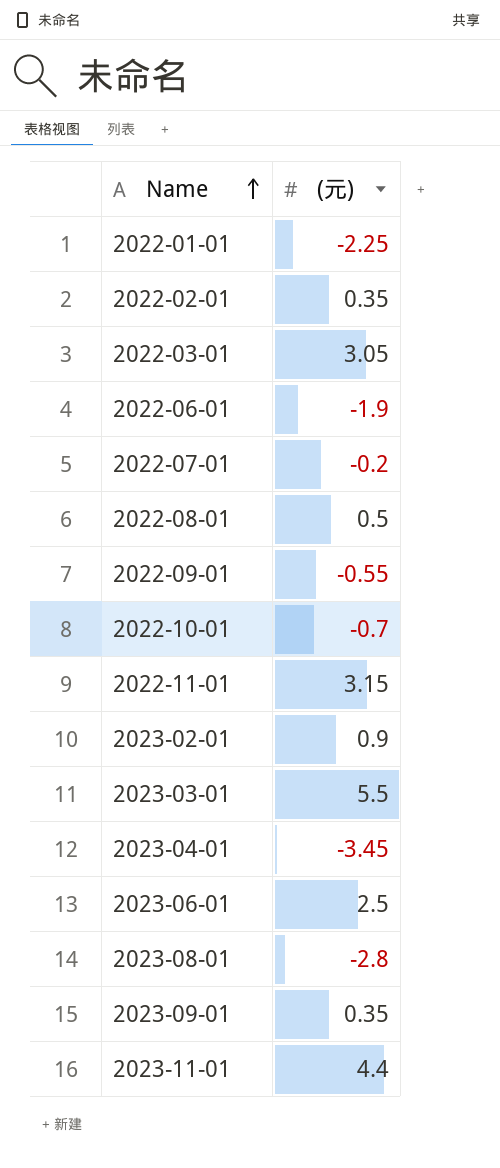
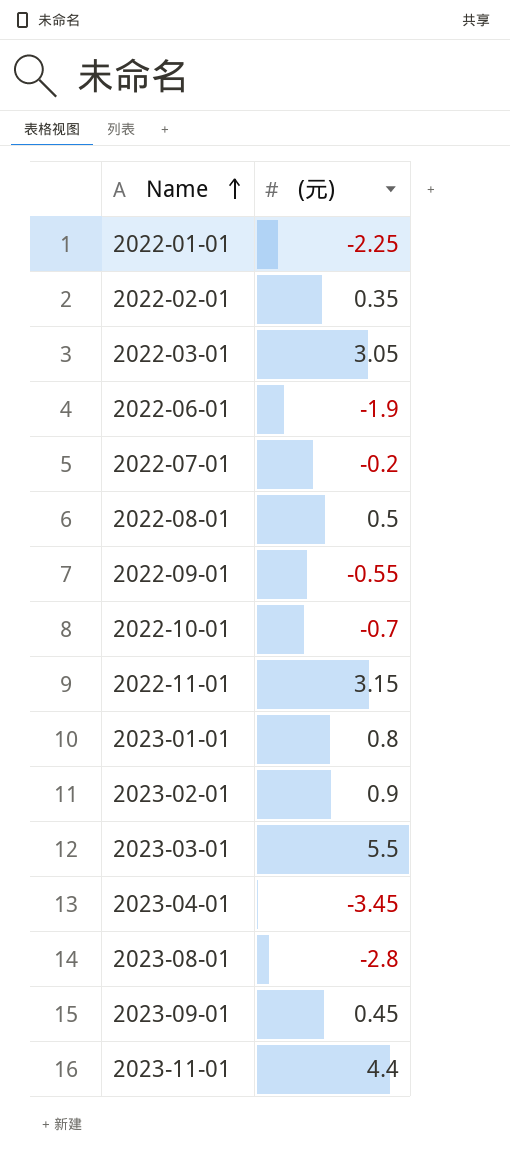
row 2023-06-01: 2.5 -> none
row 2023-01-01: none -> 0.8
2023-09-01 | (元): 0.35 -> 0.45

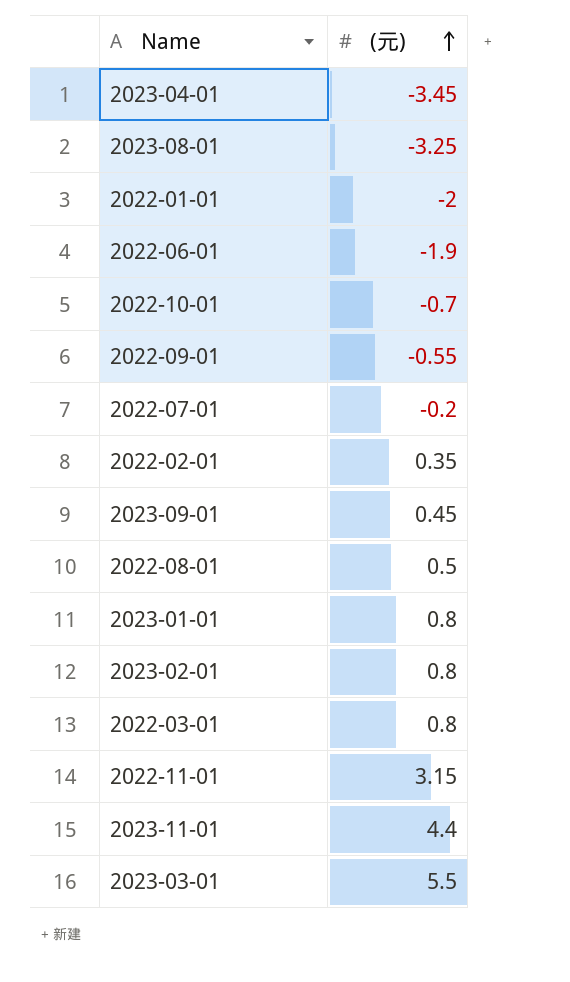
row order: Name ascending -> (元) ascending
2023-08-01 | (元): -2.8 -> -3.25
2022-01-01 | (元): -2.25 -> -2
2023-02-01 | (元): 0.9 -> 0.8
2022-03-01 | (元): 3.05 -> 0.8

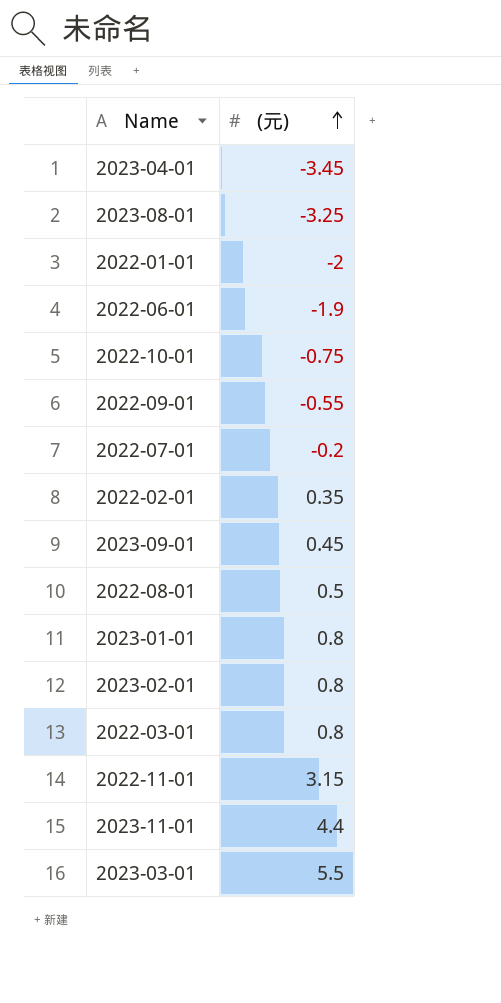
2022-10-01 | (元): -0.7 -> -0.75

